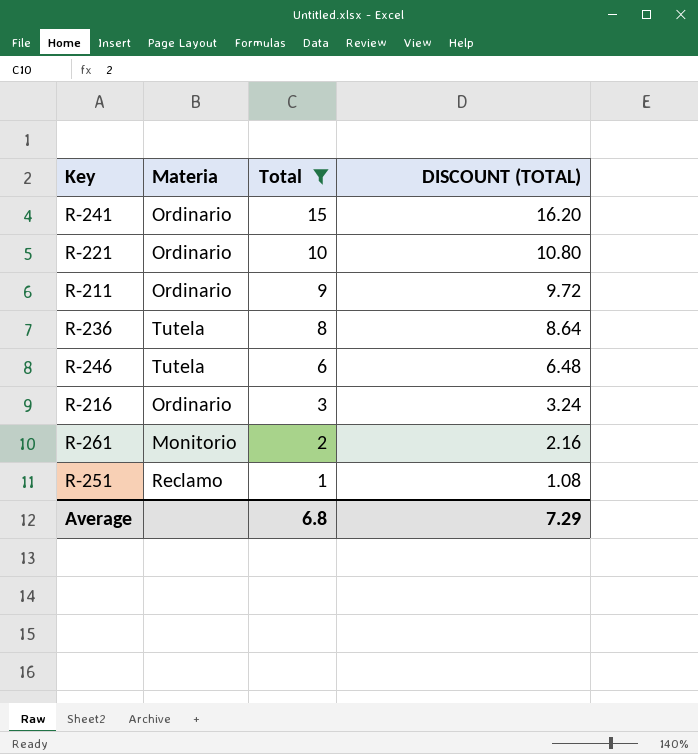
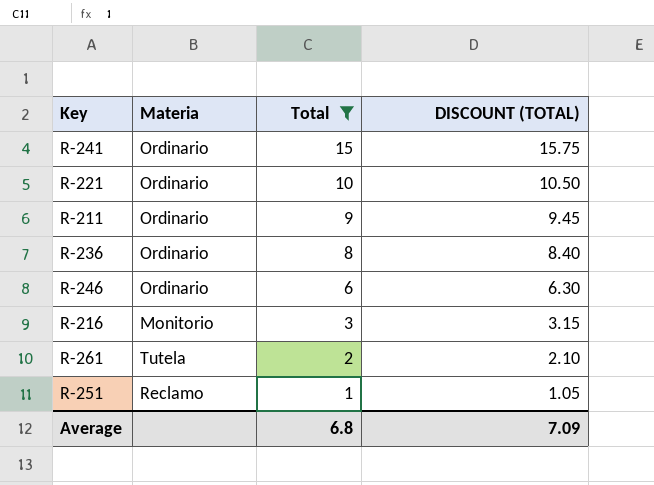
column DISCOUNT (TOTAL) | formula: [Total] * 1.08 -> [Total] * 1.05
R-236 | Materia: Tutela -> Ordinario
R-246 | Materia: Tutela -> Ordinario
R-216 | Materia: Ordinario -> Monitorio
R-261 | Materia: Monitorio -> Tutela
Average | DISCOUNT (TOTAL): 7.29 -> 7.09

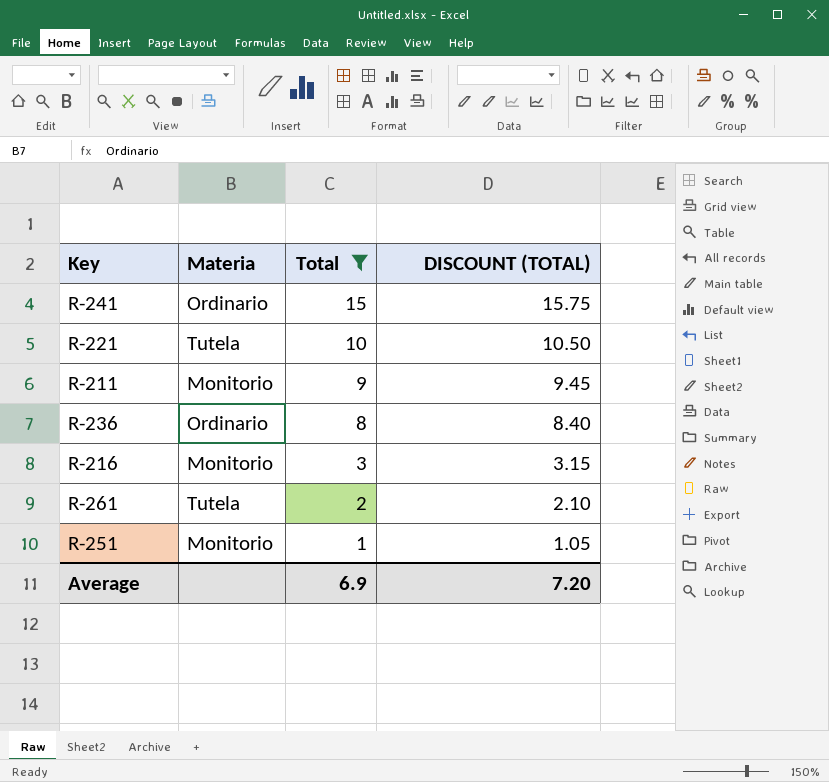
row R-246: Ordinario | 6 | 6.30 -> none
R-221 | Materia: Ordinario -> Tutela
R-211 | Materia: Ordinario -> Monitorio
R-251 | Materia: Reclamo -> Monitorio
Average | Total: 6.8 -> 6.9
Average | DISCOUNT (TOTAL): 7.09 -> 7.20

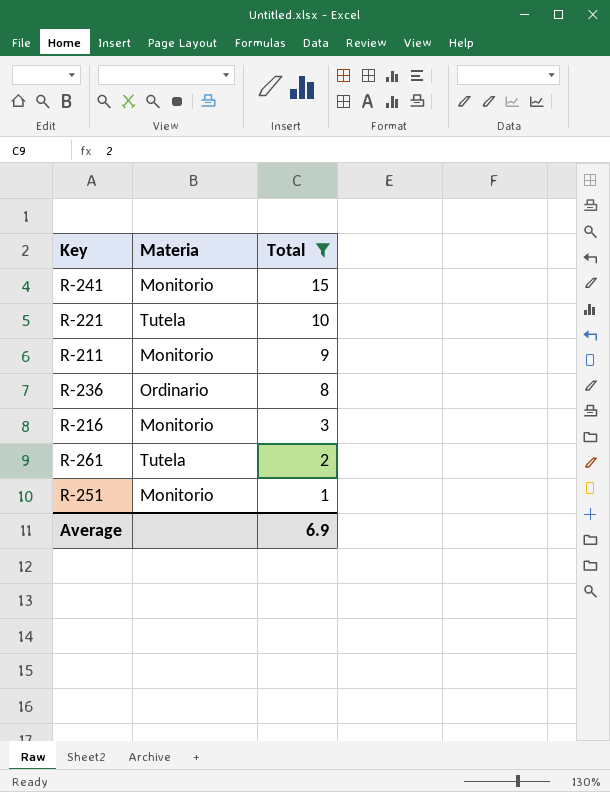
column DISCOUNT (TOTAL) | formula: [Total] * 1.05 -> none
R-241 | Materia: Ordinario -> Monitorio

